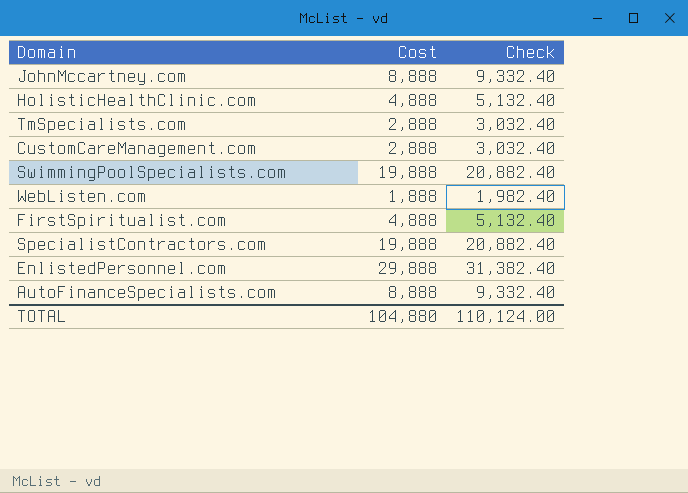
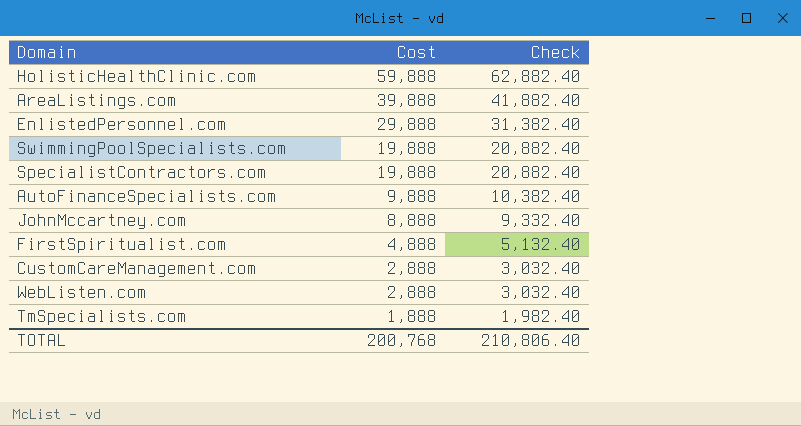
row order: none -> Cost descending
HolisticHealthClinic.com | Cost: 4,888 -> 59,888
HolisticHealthClinic.com | Check: 5,132.40 -> 62,882.40
row AreaListings.com: none -> 39,888 | 41,882.40
AutoFinanceSpecialists.com | Cost: 8,888 -> 9,888
AutoFinanceSpecialists.com | Check: 9,332.40 -> 10,382.40
WebListen.com | Cost: 1,888 -> 2,888
WebListen.com | Check: 1,982.40 -> 3,032.40
TmSpecialists.com | Cost: 2,888 -> 1,888
TmSpecialists.com | Check: 3,032.40 -> 1,982.40
TOTAL | Cost: 104,880 -> 200,768
TOTAL | Check: 110,124.00 -> 210,806.40

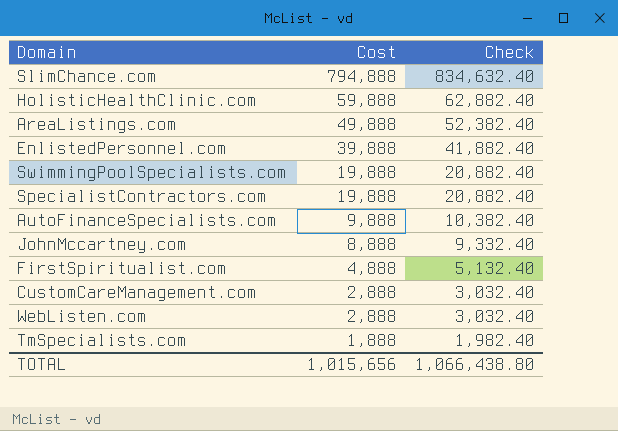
row SlimChance.com: none -> 794,888 | 834,632.40
AreaListings.com | Cost: 39,888 -> 49,888
AreaListings.com | Check: 41,882.40 -> 52,382.40
EnlistedPersonnel.com | Cost: 29,888 -> 39,888
EnlistedPersonnel.com | Check: 31,382.40 -> 41,882.40
TOTAL | Cost: 200,768 -> 1,015,656
TOTAL | Check: 210,806.40 -> 1,066,438.80

